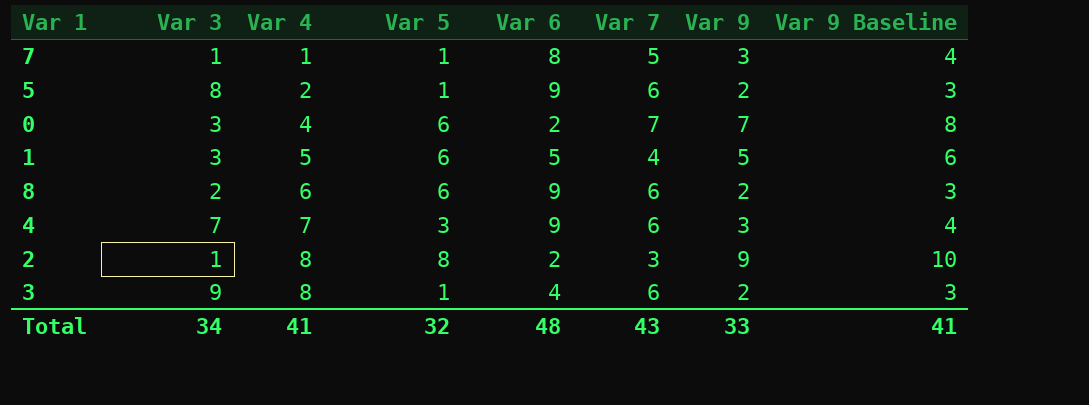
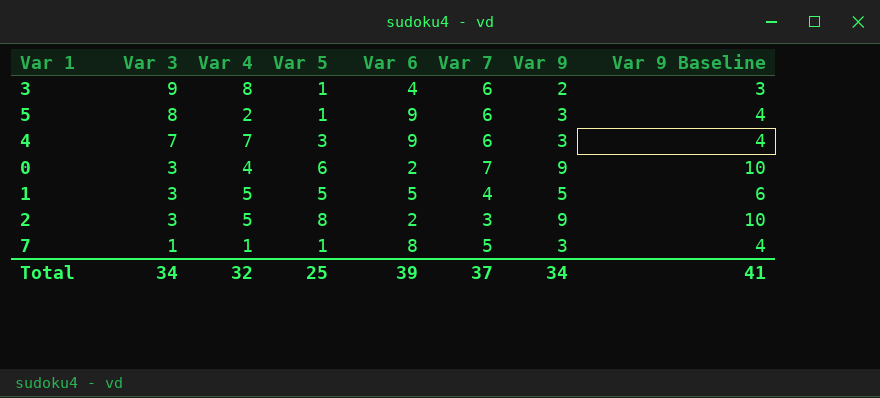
row order: Var 4 ascending -> Var 3 descending
row 8: 2 | 6 | 6 | 9 | 6 | 2 | 3 -> none
5 | Var 9: 2 -> 3
5 | Var 9 Baseline: 3 -> 4
0 | Var 9: 7 -> 9
0 | Var 9 Baseline: 8 -> 10
1 | Var 5: 6 -> 5
2 | Var 3: 1 -> 3
2 | Var 4: 8 -> 5
Total | Var 4: 41 -> 32
Total | Var 5: 32 -> 25
Total | Var 6: 48 -> 39
Total | Var 7: 43 -> 37
Total | Var 9: 33 -> 34

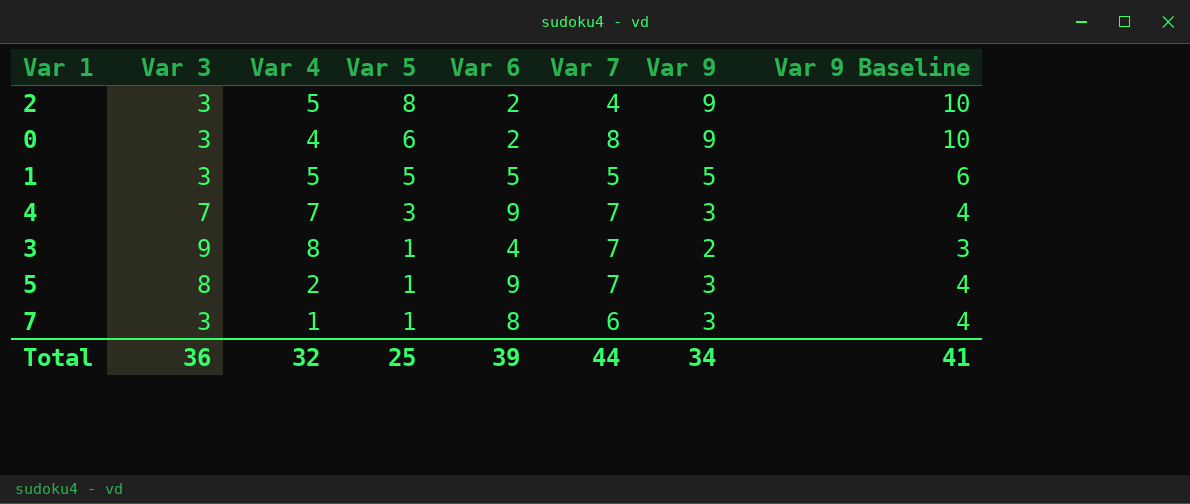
row order: Var 3 descending -> Var 5 descending
2 | Var 7: 3 -> 4
0 | Var 7: 7 -> 8
1 | Var 7: 4 -> 5
4 | Var 7: 6 -> 7
3 | Var 7: 6 -> 7
5 | Var 7: 6 -> 7
7 | Var 3: 1 -> 3
7 | Var 7: 5 -> 6
Total | Var 3: 34 -> 36
Total | Var 7: 37 -> 44

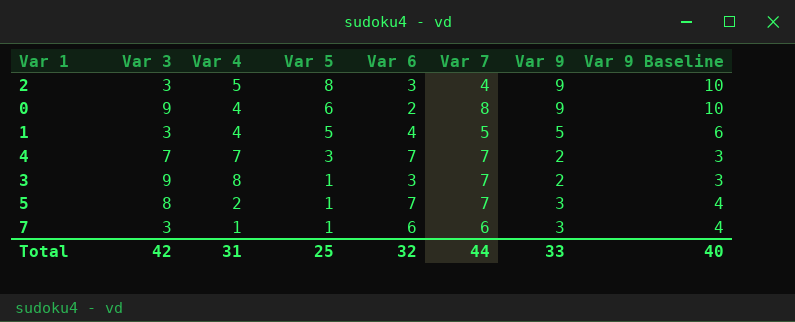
2 | Var 6: 2 -> 3
0 | Var 3: 3 -> 9
1 | Var 4: 5 -> 4
1 | Var 6: 5 -> 4
4 | Var 6: 9 -> 7
4 | Var 9: 3 -> 2
4 | Var 9 Baseline: 4 -> 3
3 | Var 6: 4 -> 3
5 | Var 6: 9 -> 7
7 | Var 6: 8 -> 6
Total | Var 3: 36 -> 42
Total | Var 4: 32 -> 31
Total | Var 6: 39 -> 32
Total | Var 9: 34 -> 33
Total | Var 9 Baseline: 41 -> 40

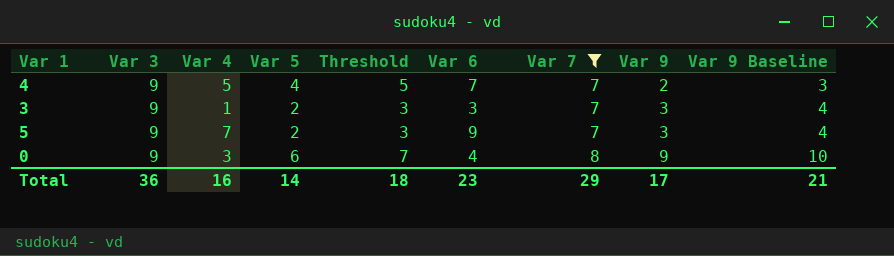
filter: none -> Var 7 >= 7
row order: Var 5 descending -> Var 7 ascending
column Threshold | formula: none -> [Var 5] + 1
4 | Var 3: 7 -> 9
4 | Var 4: 7 -> 5
4 | Var 5: 3 -> 4
3 | Var 4: 8 -> 1
3 | Var 5: 1 -> 2
3 | Var 9: 2 -> 3
3 | Var 9 Baseline: 3 -> 4
5 | Var 3: 8 -> 9
5 | Var 4: 2 -> 7
5 | Var 5: 1 -> 2
5 | Var 6: 7 -> 9
0 | Var 4: 4 -> 3
0 | Var 6: 2 -> 4
Total | Var 3: 42 -> 36
Total | Var 4: 31 -> 16
Total | Var 5: 25 -> 14
Total | Var 6: 32 -> 23
Total | Var 7: 44 -> 29
Total | Var 9: 33 -> 17
Total | Var 9 Baseline: 40 -> 21

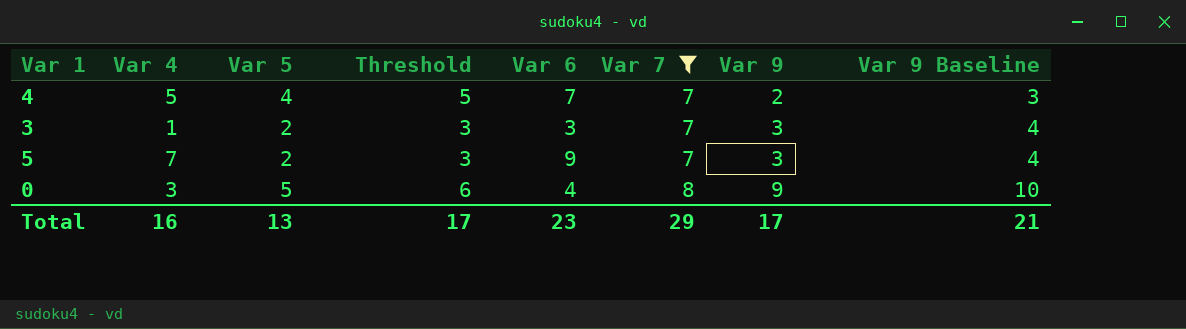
column Var 3 | position: 2 -> none
0 | Var 5: 6 -> 5
0 | Threshold: 7 -> 6
Total | Var 5: 14 -> 13
Total | Threshold: 18 -> 17

